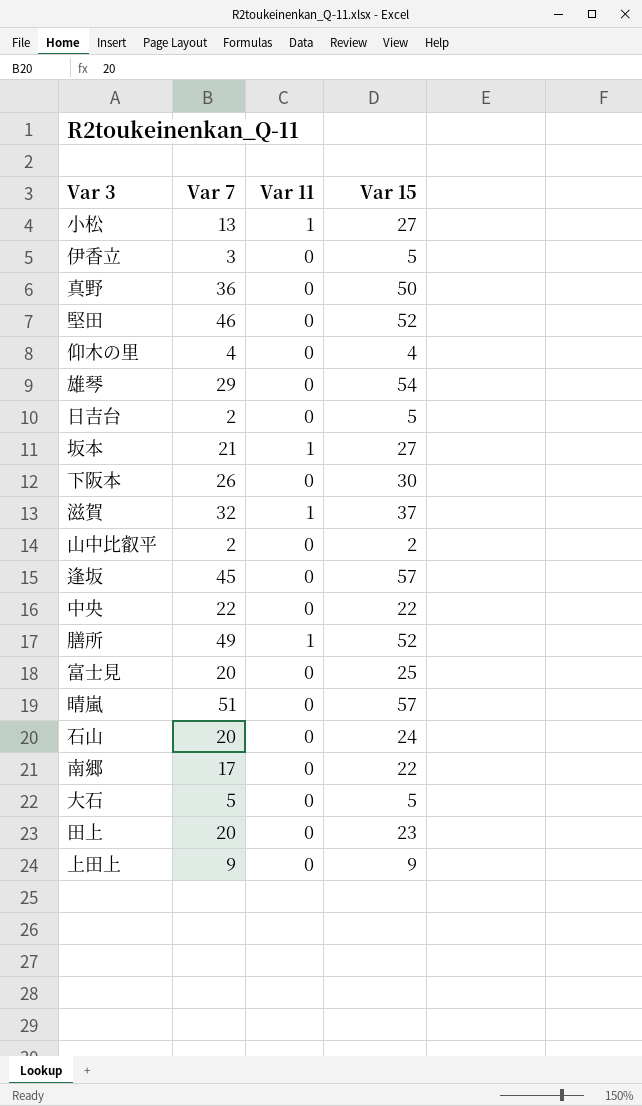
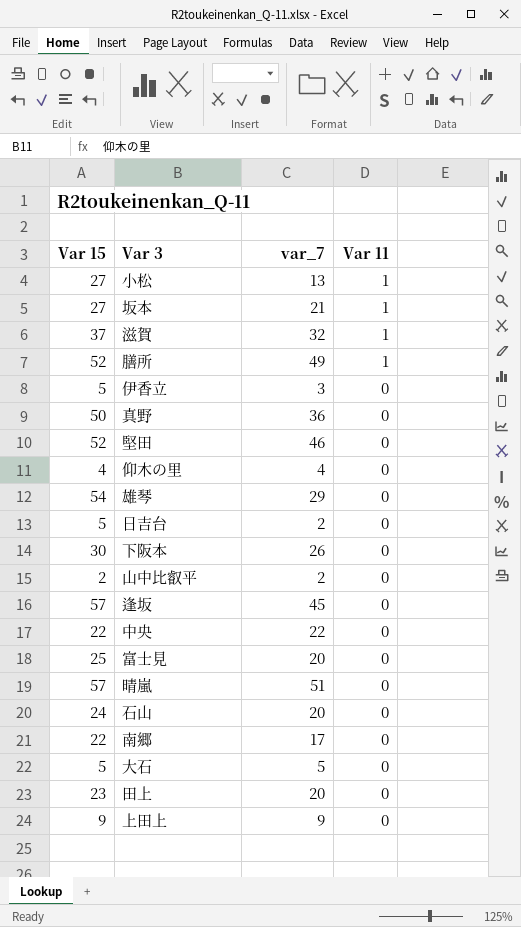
row order: none -> Var 11 descending
column Var 15 | position: 4 -> 1
column name: Var 7 -> var_7

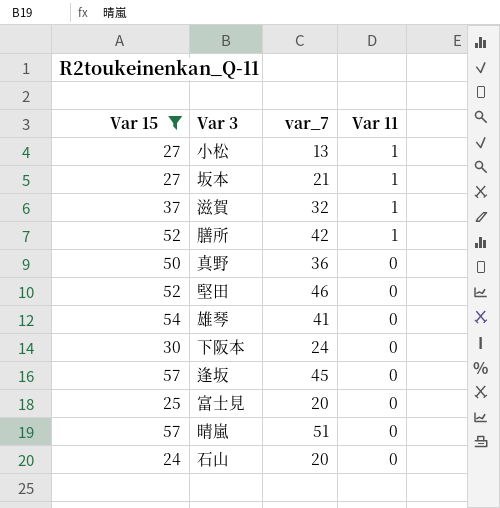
filter: none -> Var 15 >= 24
膳所 | var_7: 49 -> 42
雄琴 | var_7: 29 -> 41
下阪本 | var_7: 26 -> 24

